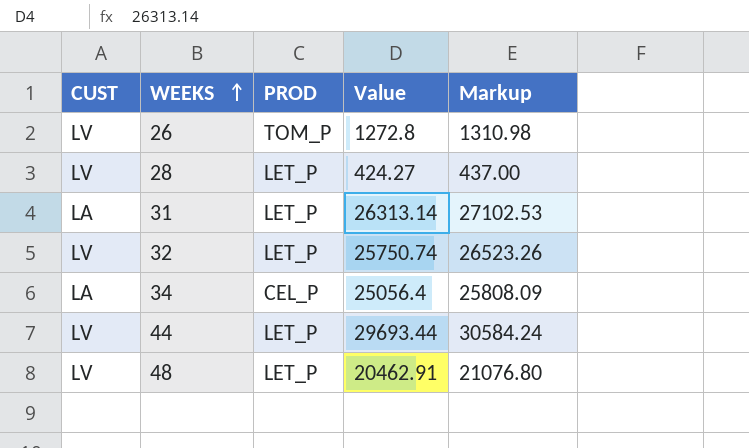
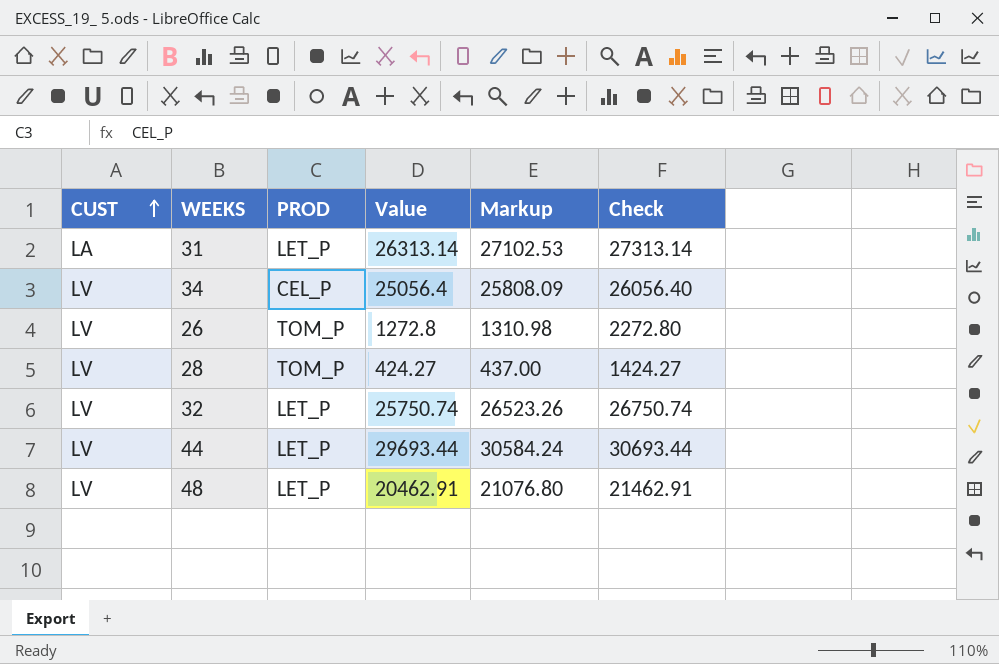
row order: WEEKS ascending -> CUST ascending
column Check | formula: none -> [Value] + 1000
34 | CUST: LA -> LV
28 | PROD: LET_P -> TOM_P

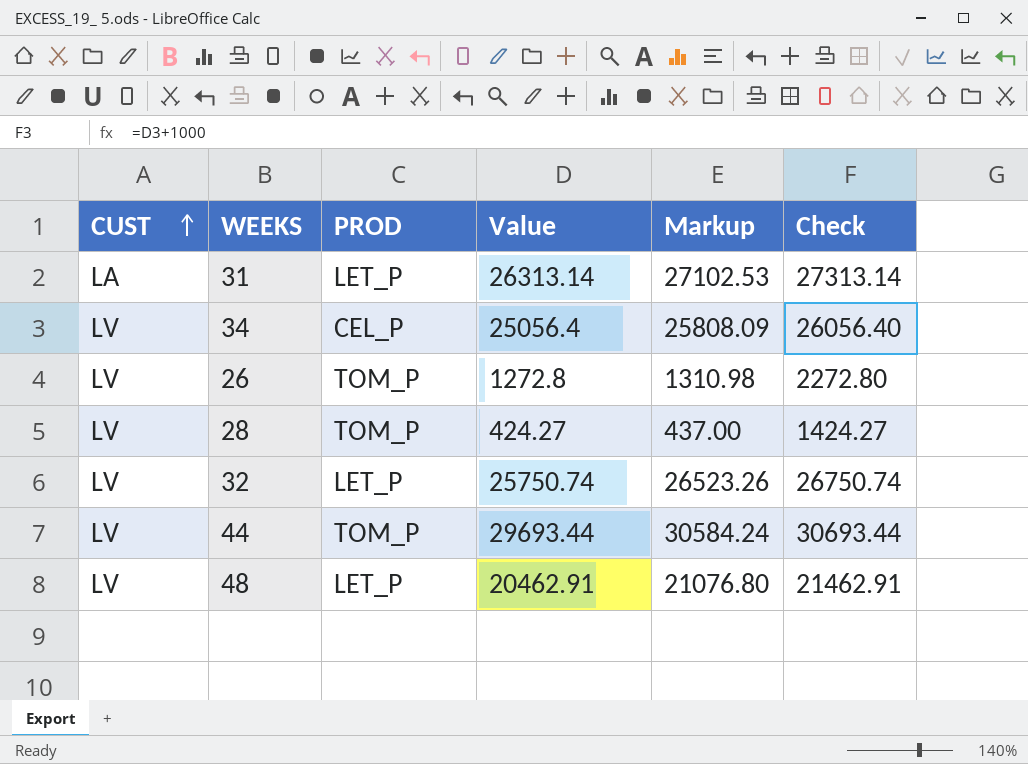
44 | PROD: LET_P -> TOM_P

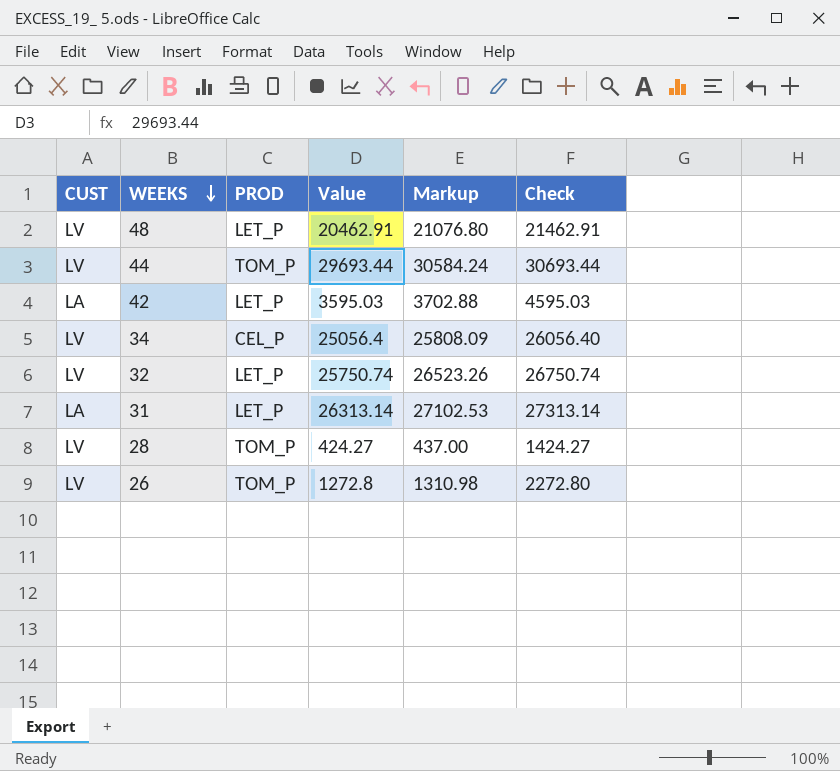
row order: CUST ascending -> WEEKS descending
row 42: none -> LA | LET_P | 3595.03 | 3702.88 | 4595.03

